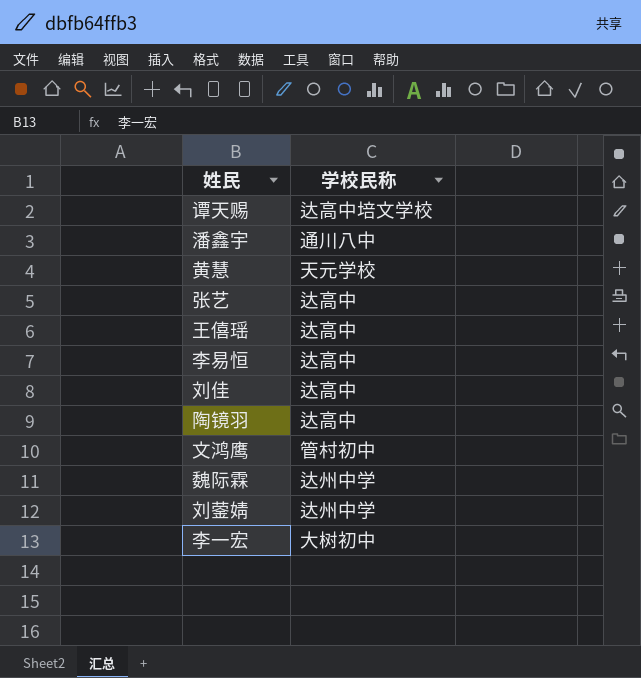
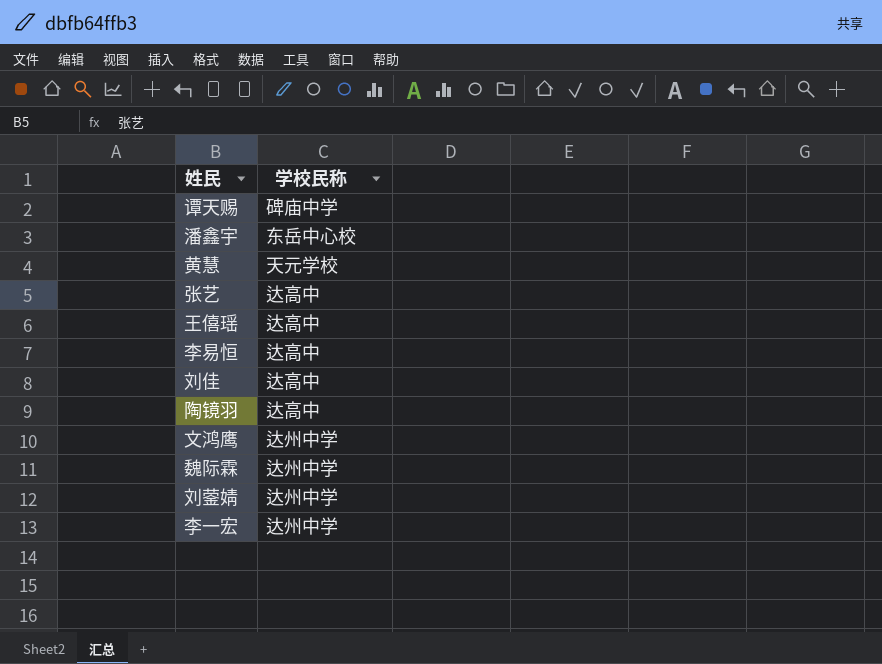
谭天赐 | 学校民称: 达高中培文学校 -> 碑庙中学
潘鑫宇 | 学校民称: 通川八中 -> 东岳中心校
文鸿鹰 | 学校民称: 管村初中 -> 达州中学
李一宏 | 学校民称: 大树初中 -> 达州中学

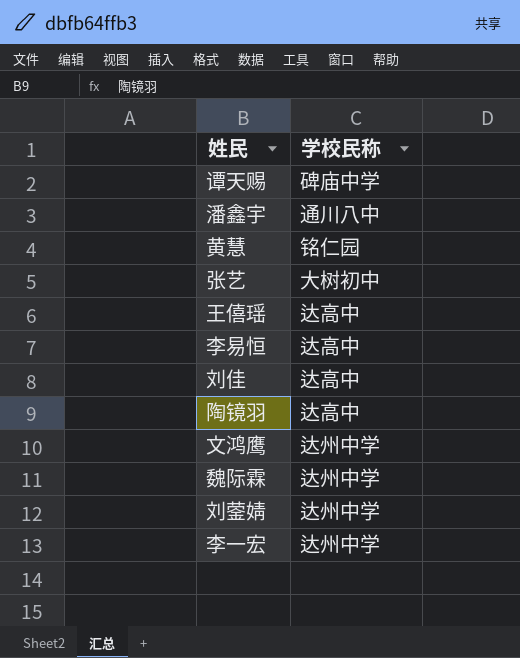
潘鑫宇 | 学校民称: 东岳中心校 -> 通川八中
黄慧 | 学校民称: 天元学校 -> 铭仁园
张艺 | 学校民称: 达高中 -> 大树初中

